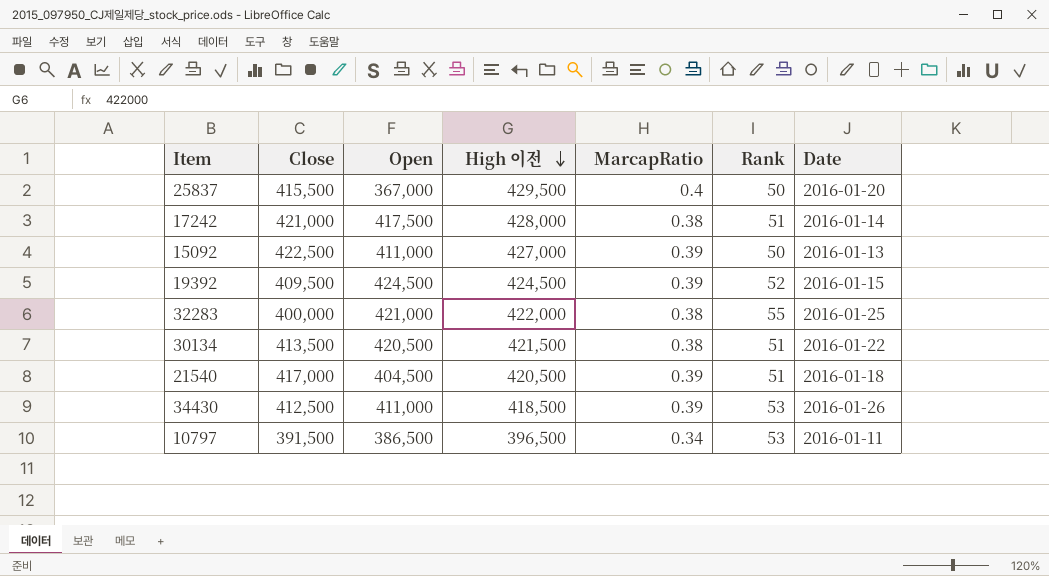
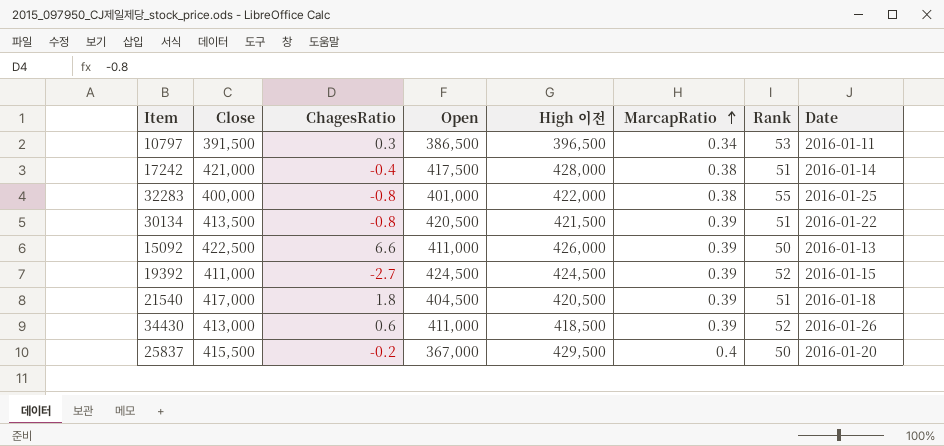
row order: High 이전 descending -> MarcapRatio ascending
column ChagesRatio | position: none -> 3
32283 | Open: 421,000 -> 401,000
30134 | MarcapRatio: 0.38 -> 0.39
15092 | High 이전: 427,000 -> 426,000
19392 | Close: 409,500 -> 411,000
34430 | Close: 412,500 -> 413,000
34430 | Rank: 53 -> 52

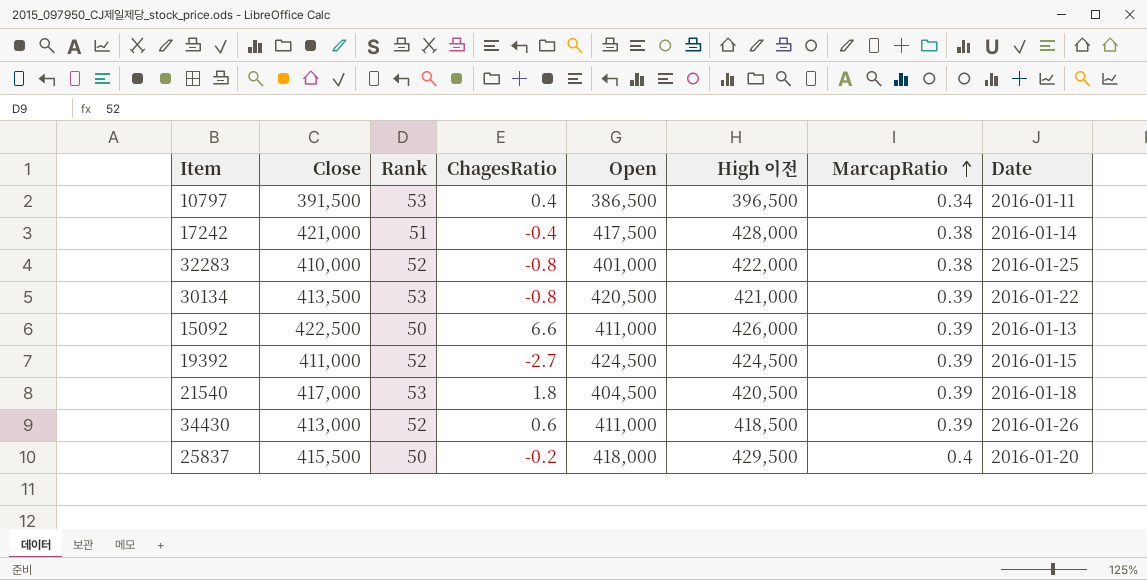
column Rank | position: 7 -> 3
10797 | ChagesRatio: 0.3 -> 0.4
32283 | Close: 400,000 -> 410,000
32283 | Rank: 55 -> 52
30134 | Rank: 51 -> 53
30134 | High 이전: 421,500 -> 421,000
21540 | Rank: 51 -> 53
25837 | Open: 367,000 -> 418,000

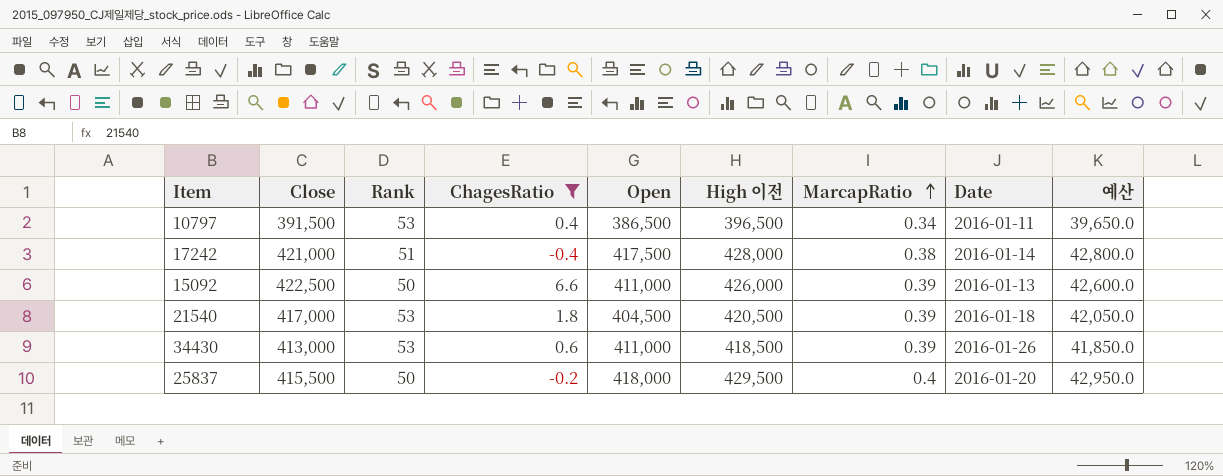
filter: none -> ChagesRatio >= -0.4
column 예산 | formula: none -> [High 이전] * 0.1
34430 | Rank: 52 -> 53

